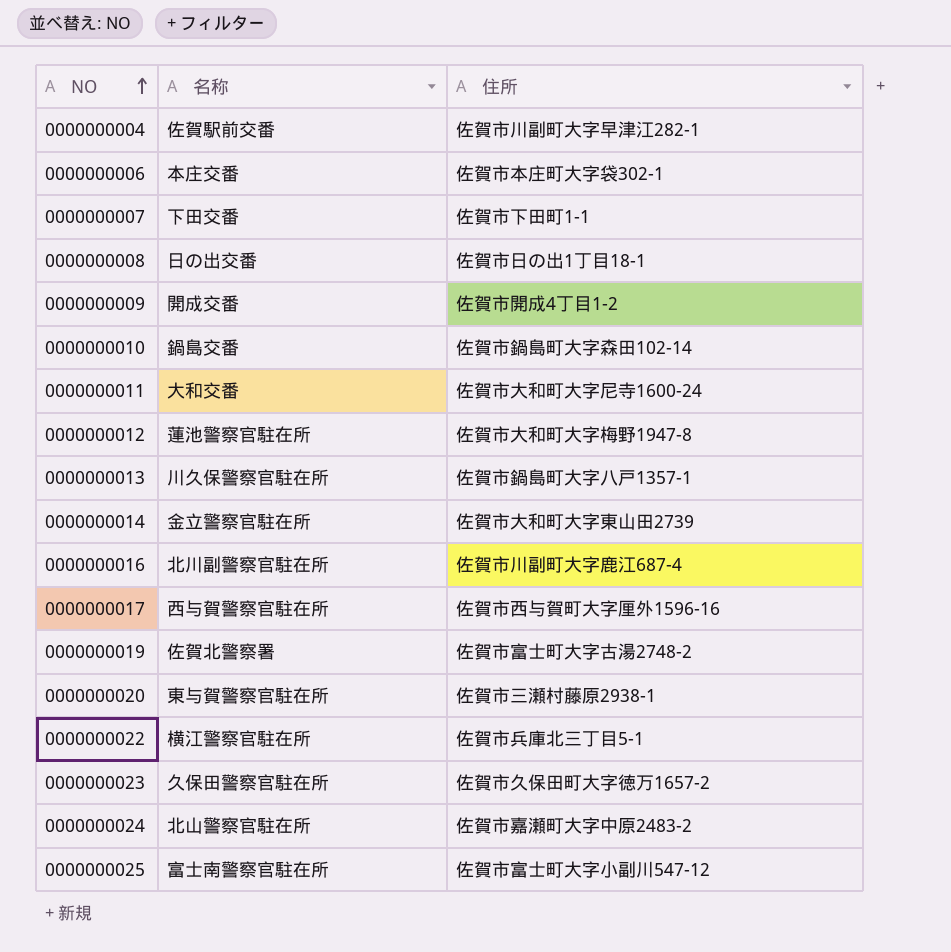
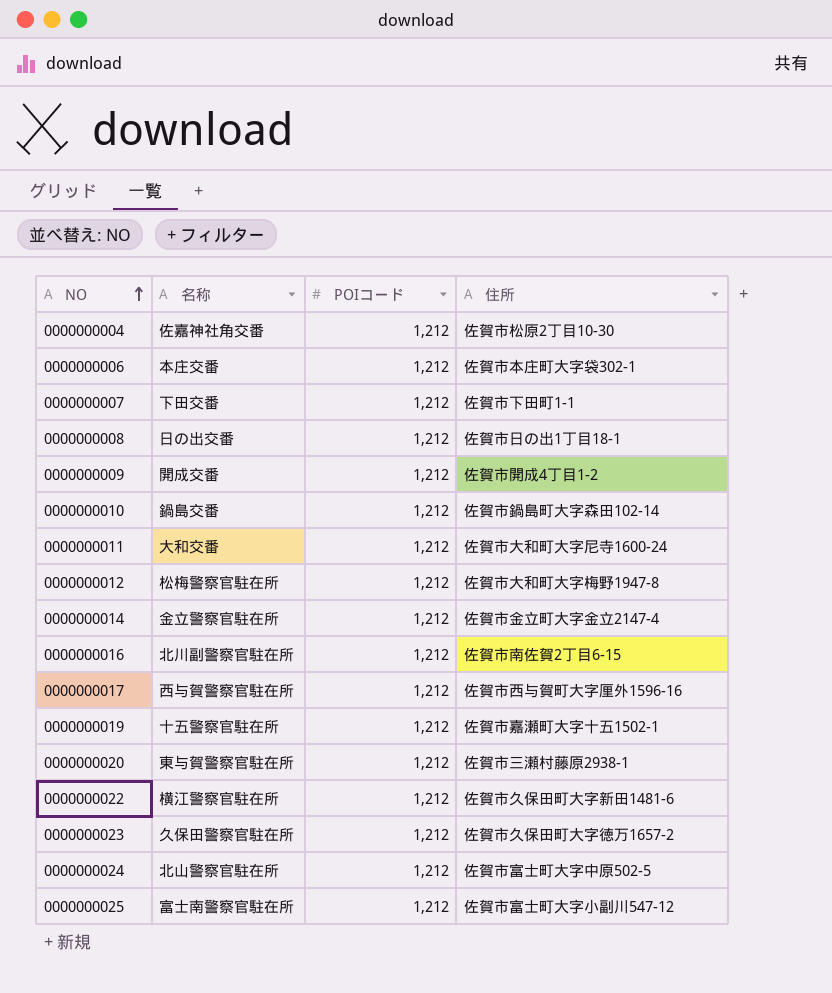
column POIコード | position: none -> 3
row 0000000013: 川久保警察官駐在所 | 佐賀市鍋島町大字八戸1357-1 -> none
0000000004 | 名称: 佐賀駅前交番 -> 佐嘉神社角交番
0000000004 | 住所: 佐賀市川副町大字早津江282-1 -> 佐賀市松原2丁目10-30
0000000012 | 名称: 蓮池警察官駐在所 -> 松梅警察官駐在所
0000000014 | 住所: 佐賀市大和町大字東山田2739 -> 佐賀市金立町大字金立2147-4
0000000016 | 住所: 佐賀市川副町大字鹿江687-4 -> 佐賀市南佐賀2丁目6-15
0000000019 | 名称: 佐賀北警察署 -> 十五警察官駐在所
0000000019 | 住所: 佐賀市富士町大字古湯2748-2 -> 佐賀市嘉瀬町大字十五1502-1
0000000022 | 住所: 佐賀市兵庫北三丁目5-1 -> 佐賀市久保田町大字新田1481-6
0000000024 | 住所: 佐賀市嘉瀬町大字中原2483-2 -> 佐賀市富士町大字中原502-5

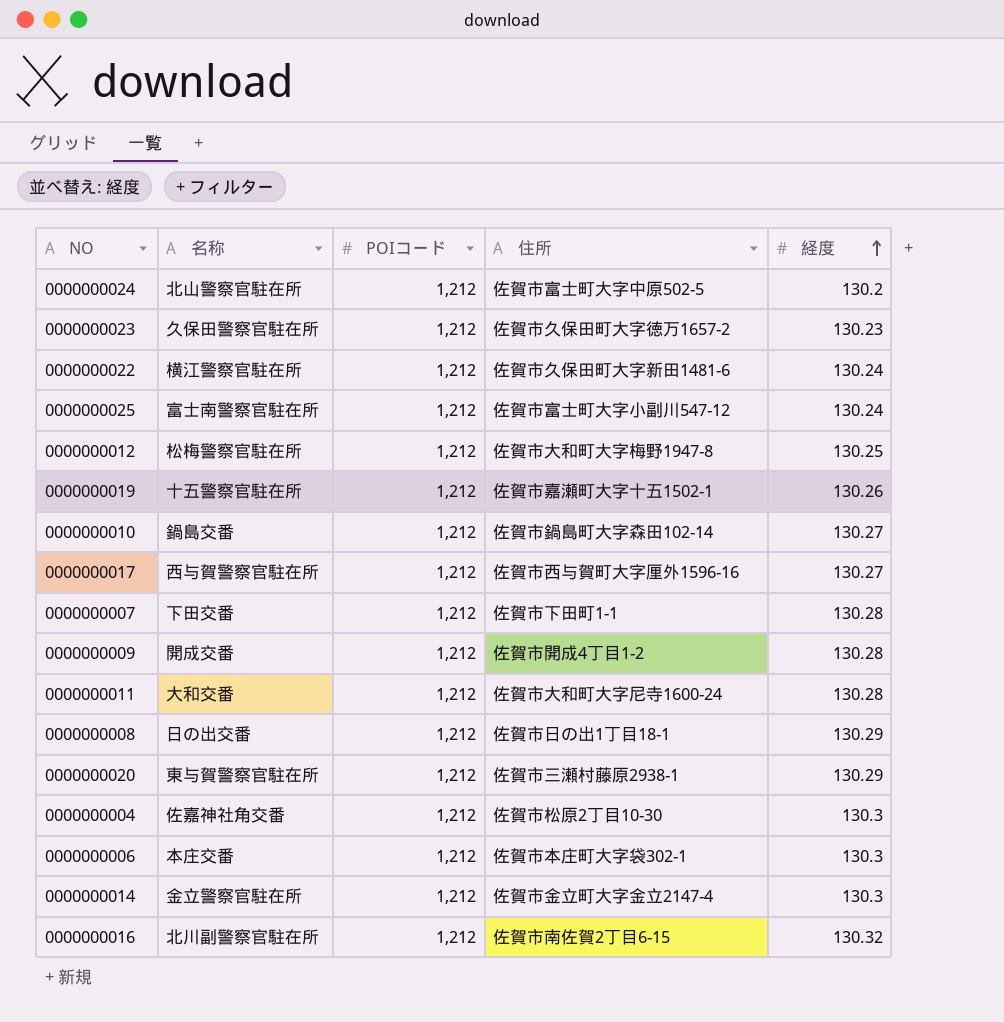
row order: NO ascending -> 経度 ascending
column 経度 | position: none -> 5

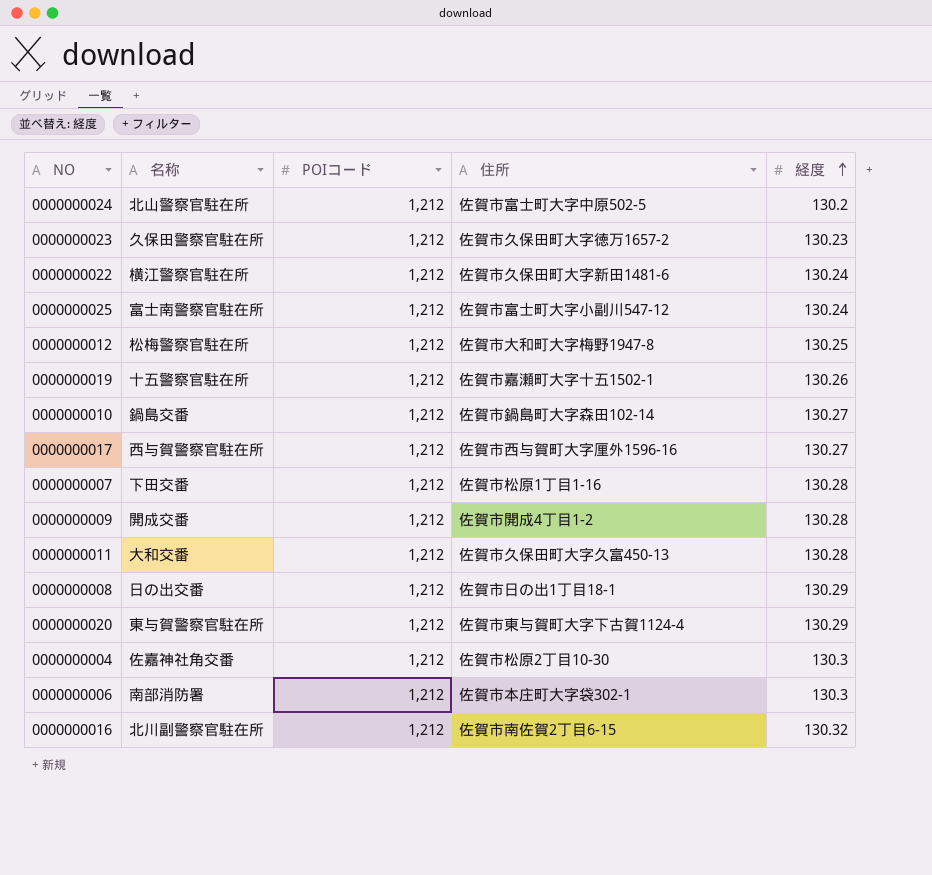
row 0000000014: 金立警察官駐在所 | 1,212 | 佐賀市金立町大字金立2147-4 | 130.3 -> none
0000000007 | 住所: 佐賀市下田町1-1 -> 佐賀市松原1丁目1-16
0000000011 | 住所: 佐賀市大和町大字尼寺1600-24 -> 佐賀市久保田町大字久富450-13
0000000020 | 住所: 佐賀市三瀬村藤原2938-1 -> 佐賀市東与賀町大字下古賀1124-4
0000000006 | 名称: 本庄交番 -> 南部消防署

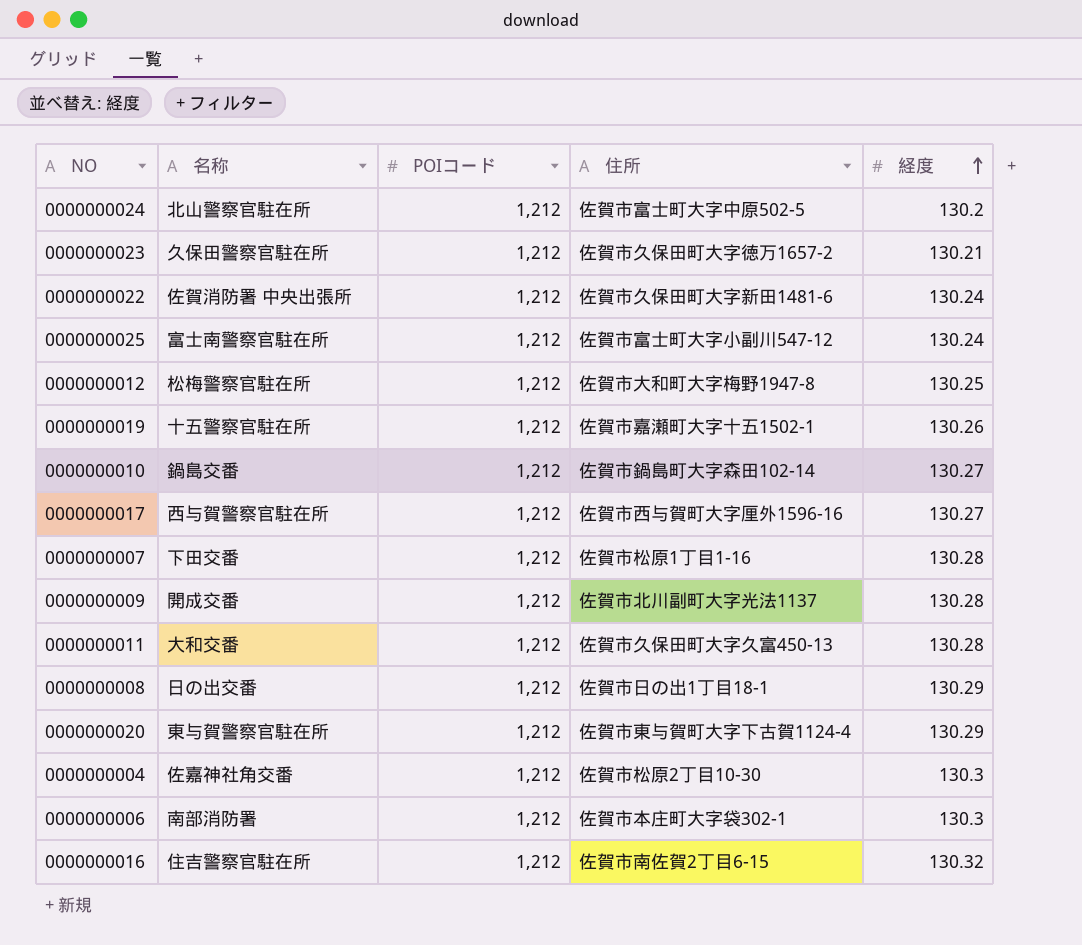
0000000023 | 経度: 130.23 -> 130.21
0000000022 | 名称: 横江警察官駐在所 -> 佐賀消防署 中央出張所
0000000009 | 住所: 佐賀市開成4丁目1-2 -> 佐賀市北川副町大字光法1137
0000000016 | 名称: 北川副警察官駐在所 -> 住吉警察官駐在所

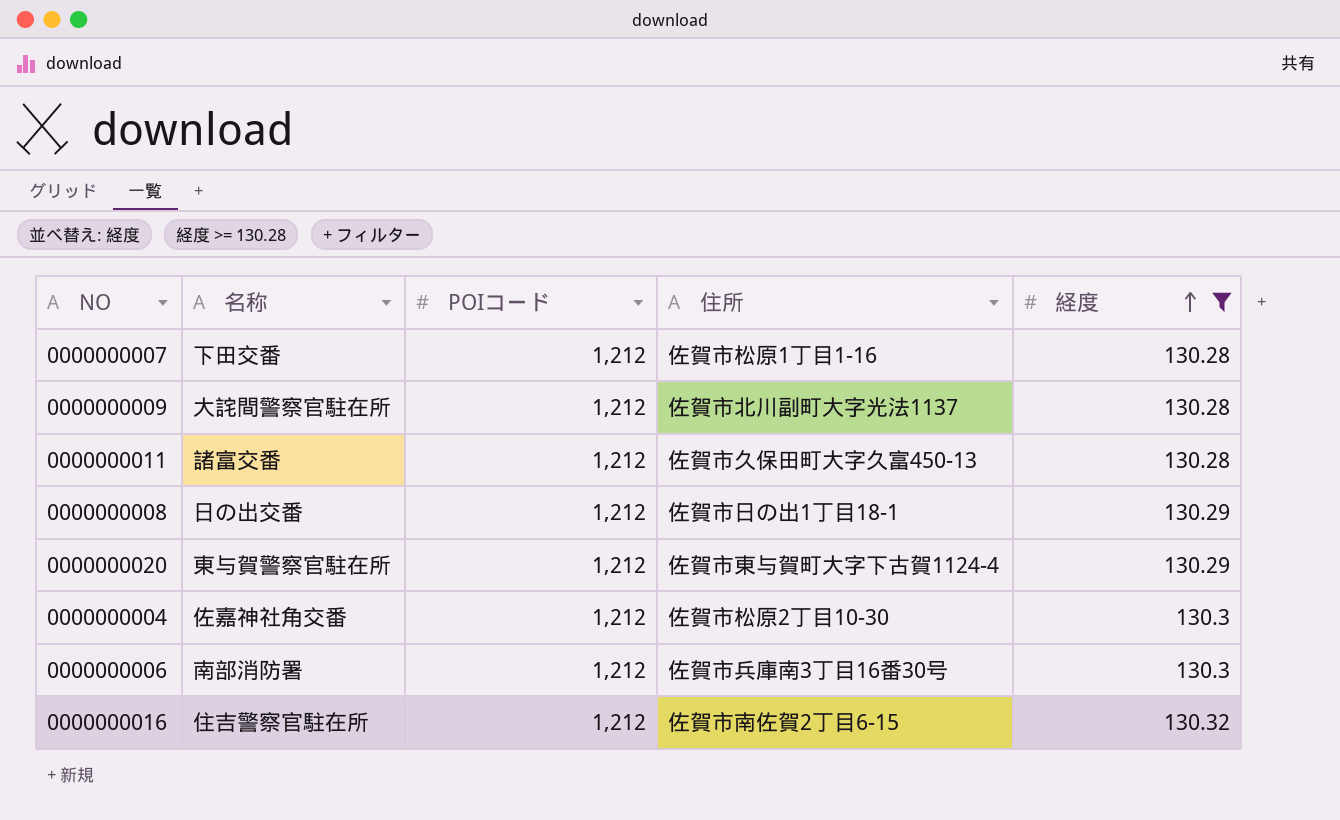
filter: none -> 経度 >= 130.28
0000000009 | 名称: 開成交番 -> 大詫間警察官駐在所
0000000011 | 名称: 大和交番 -> 諸富交番
0000000006 | 住所: 佐賀市本庄町大字袋302-1 -> 佐賀市兵庫南3丁目16番30号

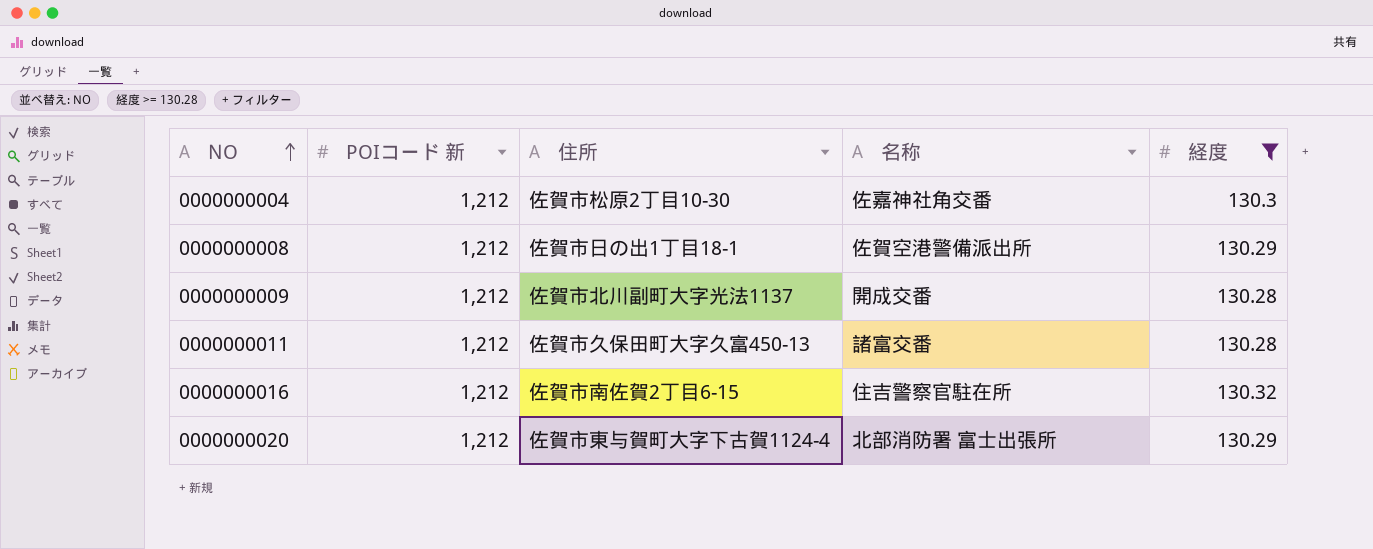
row order: 経度 ascending -> NO ascending
column name: POIコード -> POIコード 新
column 名称 | position: 2 -> 4
row 0000000007: 下田交番 | 1,212 | 佐賀市松原1丁目1-16 | 130.28 -> none
row 0000000006: 南部消防署 | 1,212 | 佐賀市兵庫南3丁目16番30号 | 130.3 -> none
0000000008 | 名称: 日の出交番 -> 佐賀空港警備派出所
0000000009 | 名称: 大詫間警察官駐在所 -> 開成交番
0000000020 | 名称: 東与賀警察官駐在所 -> 北部消防署 富士出張所

